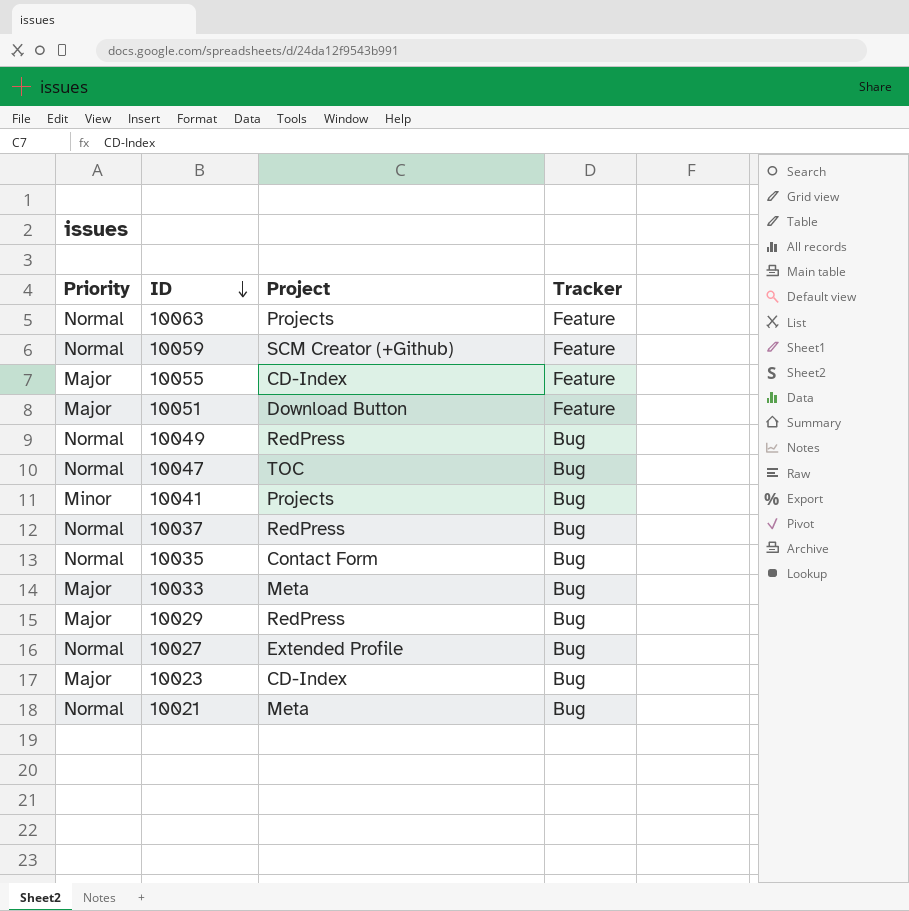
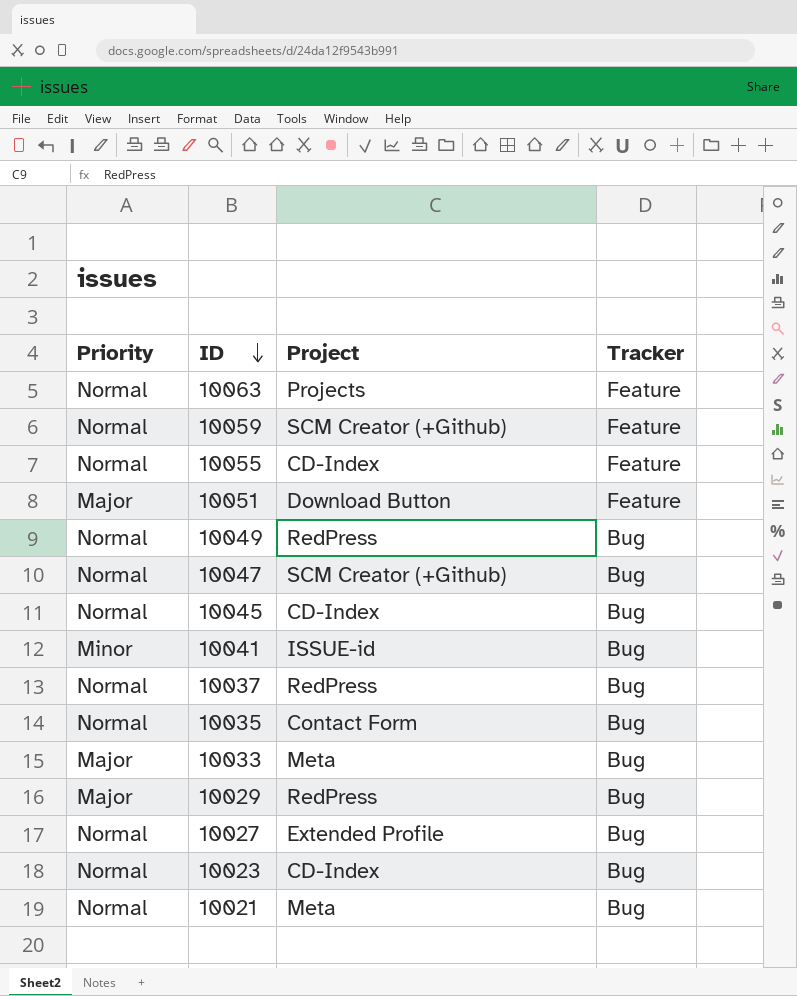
10055 | Priority: Major -> Normal
10047 | Project: TOC -> SCM Creator (+Github)
row 10045: none -> Normal | CD-Index | Bug
10041 | Project: Projects -> ISSUE-id
10023 | Priority: Major -> Normal

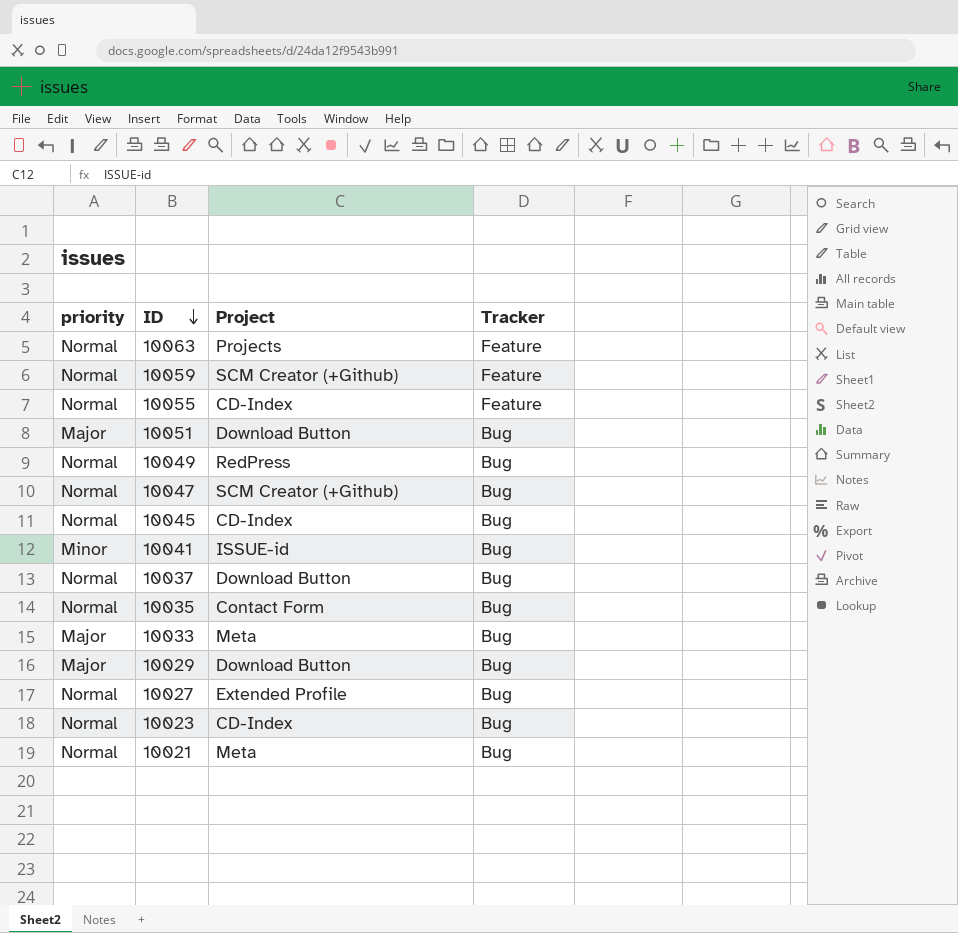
column name: Priority -> priority
10051 | Tracker: Feature -> Bug
10037 | Project: RedPress -> Download Button
10029 | Project: RedPress -> Download Button

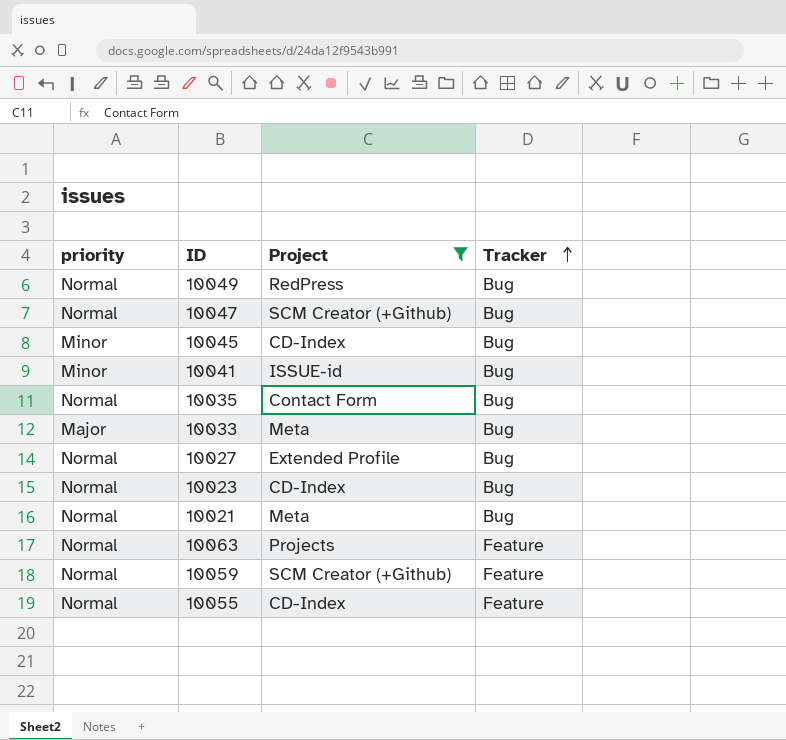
filter: none -> Project != Download Button
row order: ID descending -> Tracker ascending
10045 | priority: Normal -> Minor

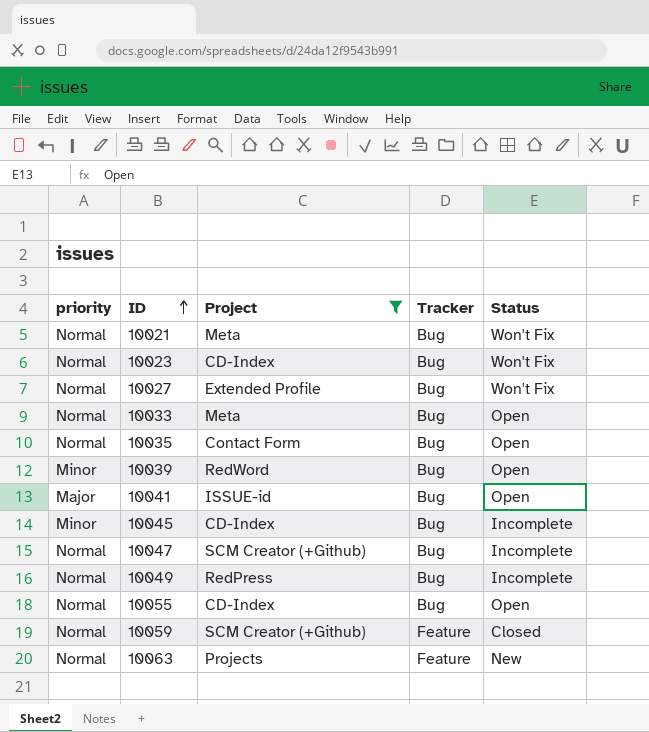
row order: Tracker ascending -> ID ascending
column Status | position: none -> 5
10033 | priority: Major -> Normal
row 10039: none -> Minor | RedWord | Bug | Open
10041 | priority: Minor -> Major
10055 | Tracker: Feature -> Bug

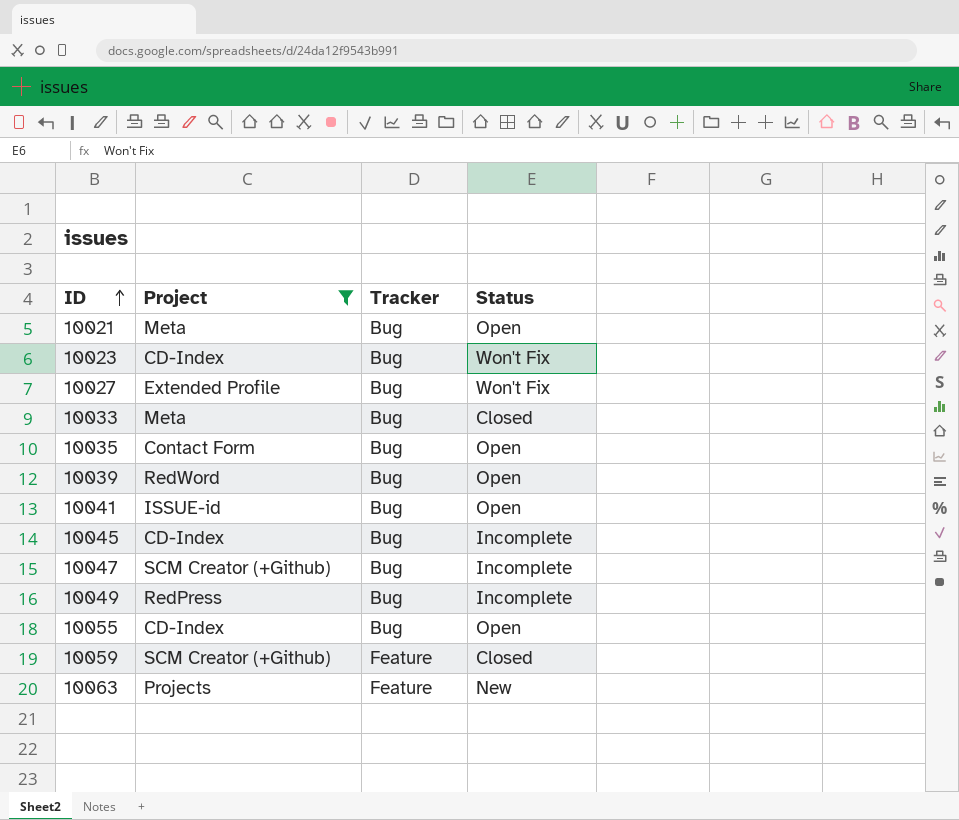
column priority | position: 1 -> none
10021 | Status: Won't Fix -> Open
10033 | Status: Open -> Closed

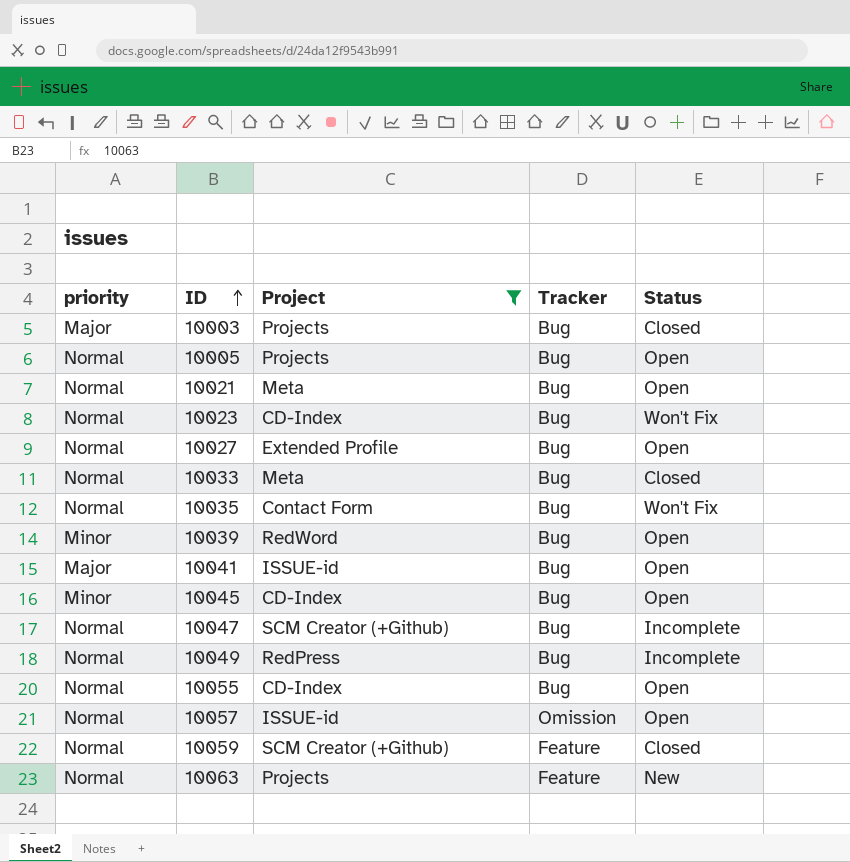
column priority | position: none -> 1
row 10003: none -> Major | Projects | Bug | Closed
row 10005: none -> Normal | Projects | Bug | Open
10027 | Status: Won't Fix -> Open
10035 | Status: Open -> Won't Fix
10045 | Status: Incomplete -> Open
row 10057: none -> Normal | ISSUE-id | Omission | Open

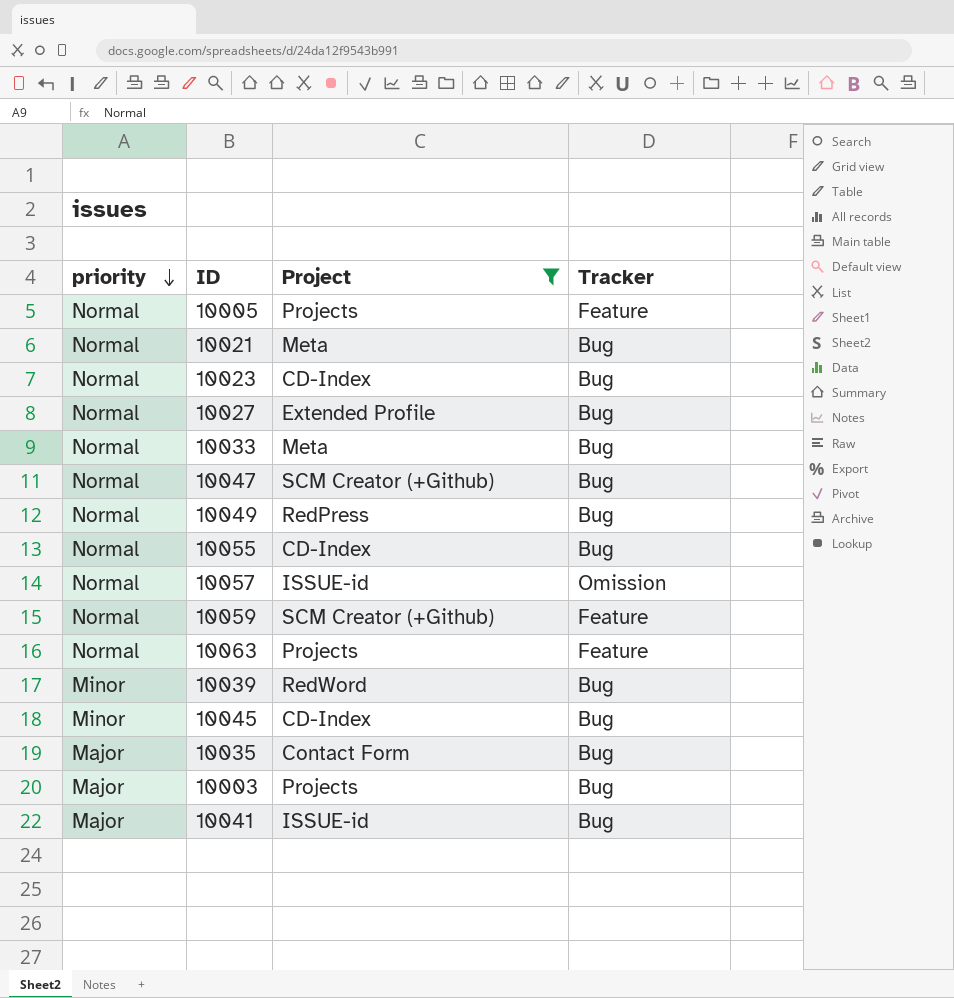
row order: ID ascending -> priority descending
column Status | position: 5 -> none
10005 | Tracker: Bug -> Feature
10035 | priority: Normal -> Major

